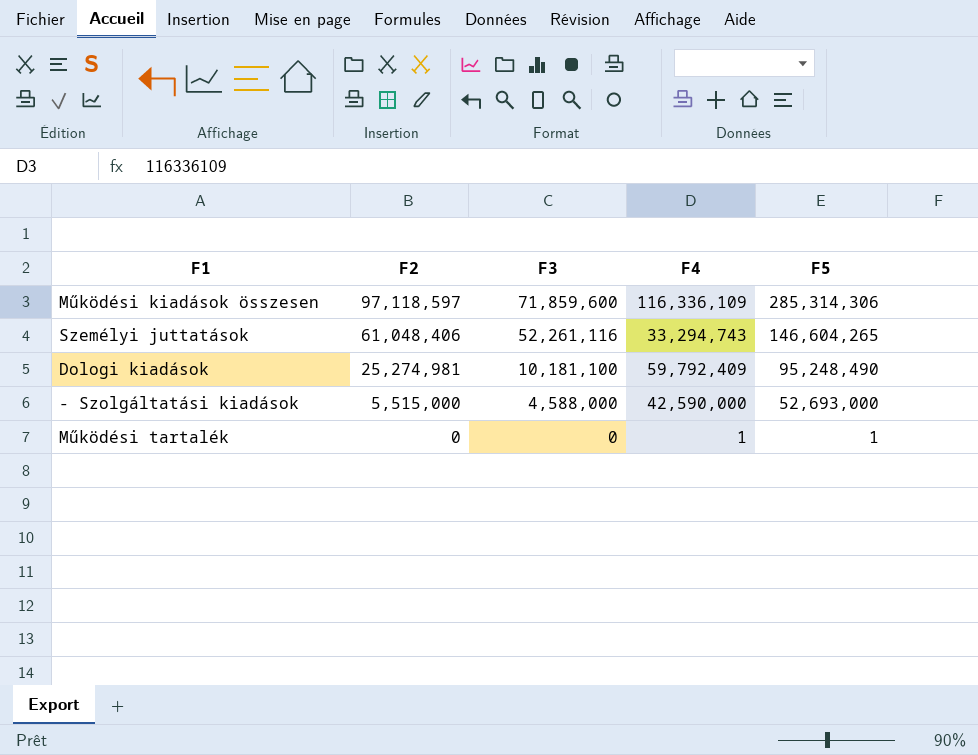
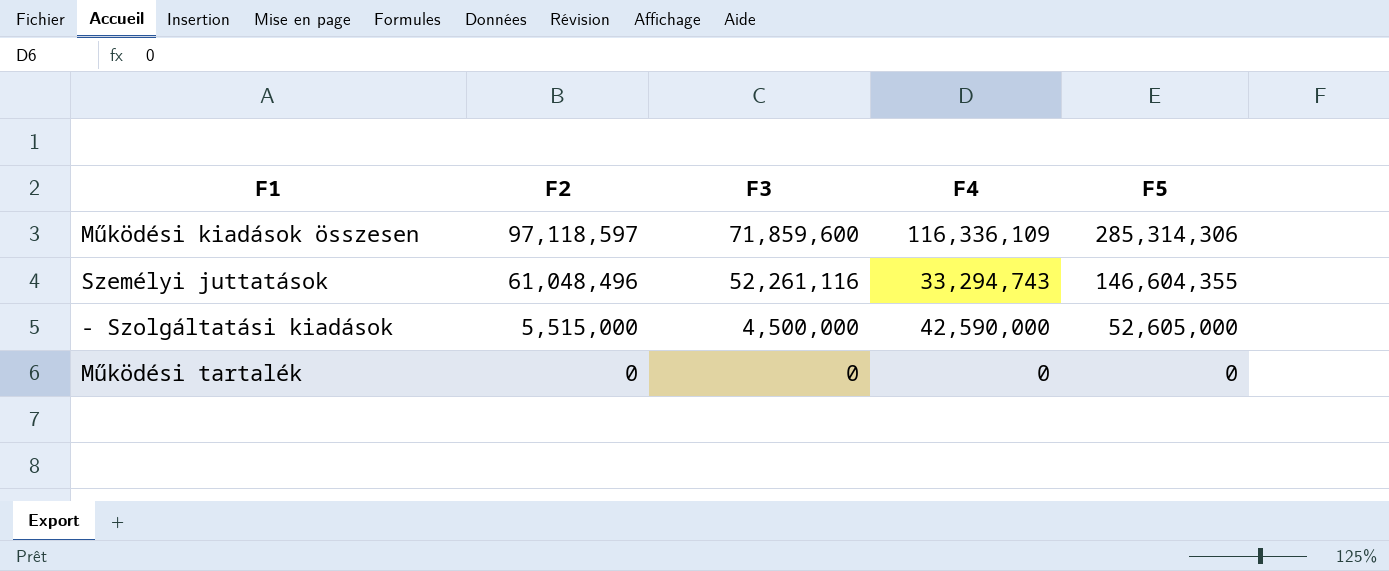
row Dologi kiadások: 25,274,981 | 10,181,100 | 59,792,409 | 95,248,490 -> none
Személyi juttatások | F2: 61,048,406 -> 61,048,496
Személyi juttatások | F5: 146,604,265 -> 146,604,355
- Szolgáltatási kiadások | F3: 4,588,000 -> 4,500,000
- Szolgáltatási kiadások | F5: 52,693,000 -> 52,605,000
Működési tartalék | F4: 1 -> 0
Működési tartalék | F5: 1 -> 0

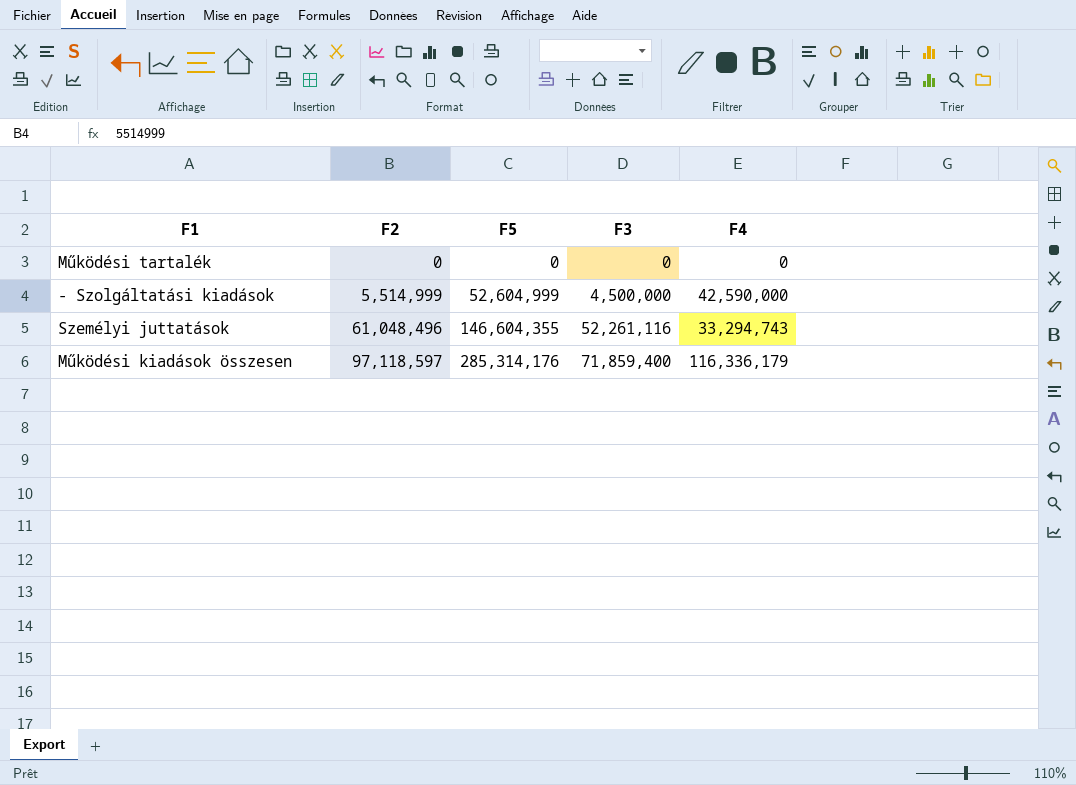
row order: F2 descending -> F2 ascending
column F5 | position: 5 -> 3
- Szolgáltatási kiadások | F2: 5,515,000 -> 5,514,999
- Szolgáltatási kiadások | F5: 52,605,000 -> 52,604,999
Működési kiadások összesen | F5: 285,314,306 -> 285,314,176
Működési kiadások összesen | F3: 71,859,600 -> 71,859,400
Működési kiadások összesen | F4: 116,336,109 -> 116,336,179

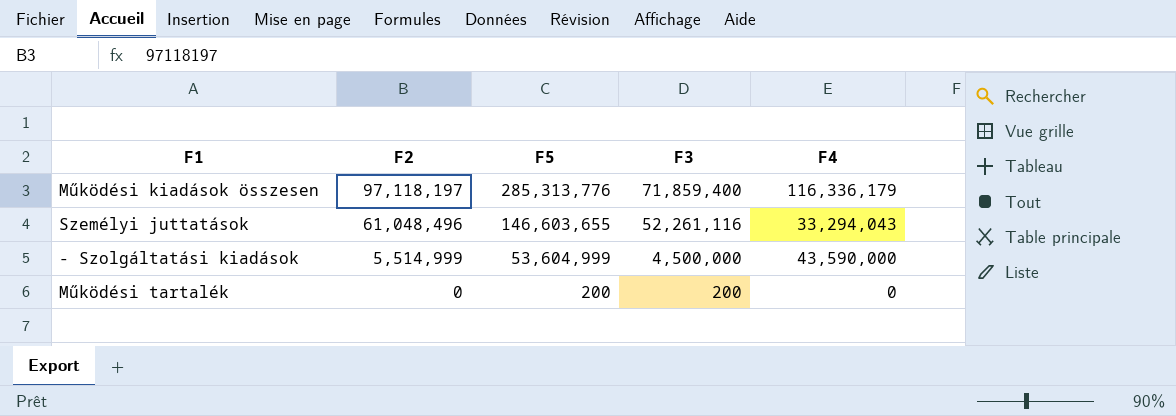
row order: F2 ascending -> F2 descending
Működési kiadások összesen | F2: 97,118,597 -> 97,118,197
Működési kiadások összesen | F5: 285,314,176 -> 285,313,776
Személyi juttatások | F5: 146,604,355 -> 146,603,655
Személyi juttatások | F4: 33,294,743 -> 33,294,043
- Szolgáltatási kiadások | F5: 52,604,999 -> 53,604,999
- Szolgáltatási kiadások | F4: 42,590,000 -> 43,590,000
Működési tartalék | F5: 0 -> 200
Működési tartalék | F3: 0 -> 200

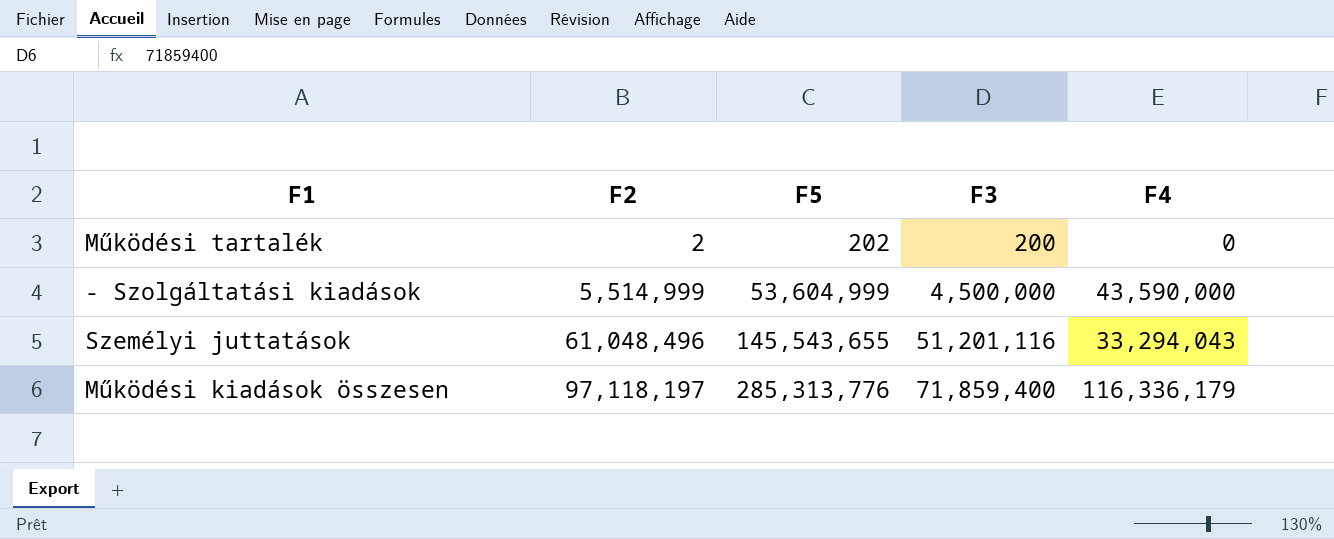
row order: F2 descending -> F2 ascending
Működési tartalék | F2: 0 -> 2
Működési tartalék | F5: 200 -> 202
Személyi juttatások | F5: 146,603,655 -> 145,543,655
Személyi juttatások | F3: 52,261,116 -> 51,201,116

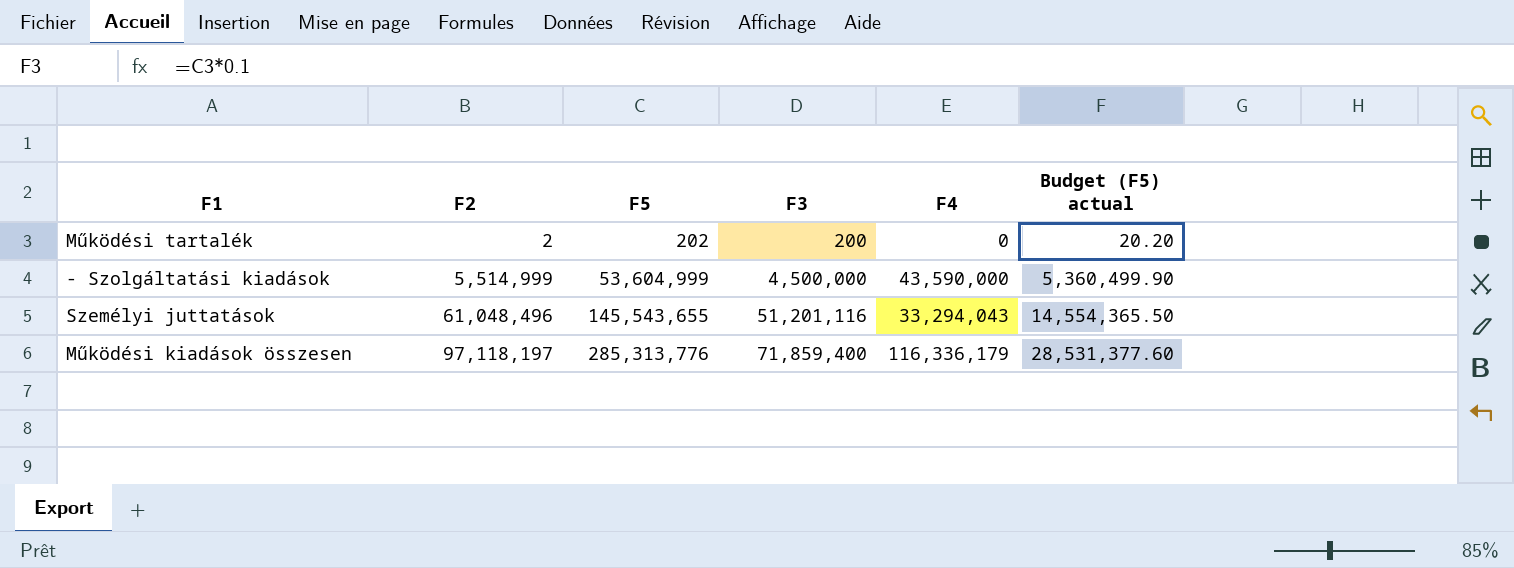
column Budget (F5) actual | formula: none -> [F5] * 0.1

